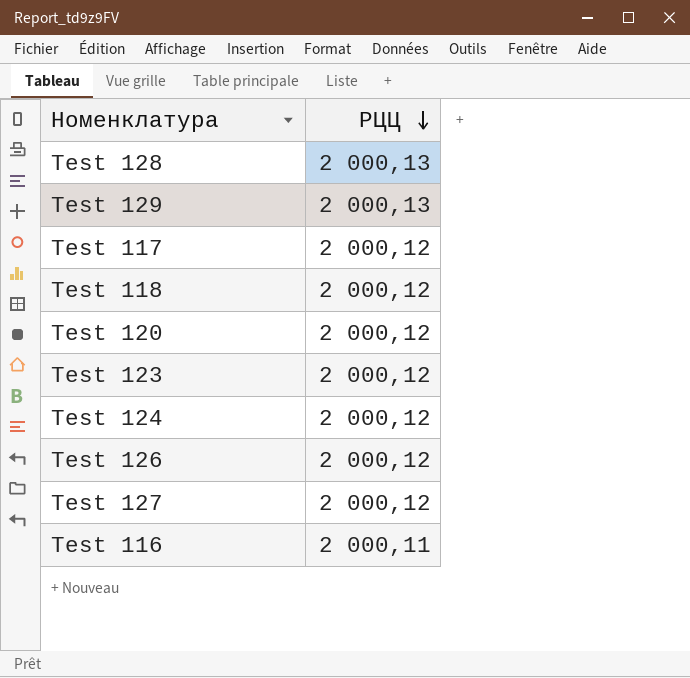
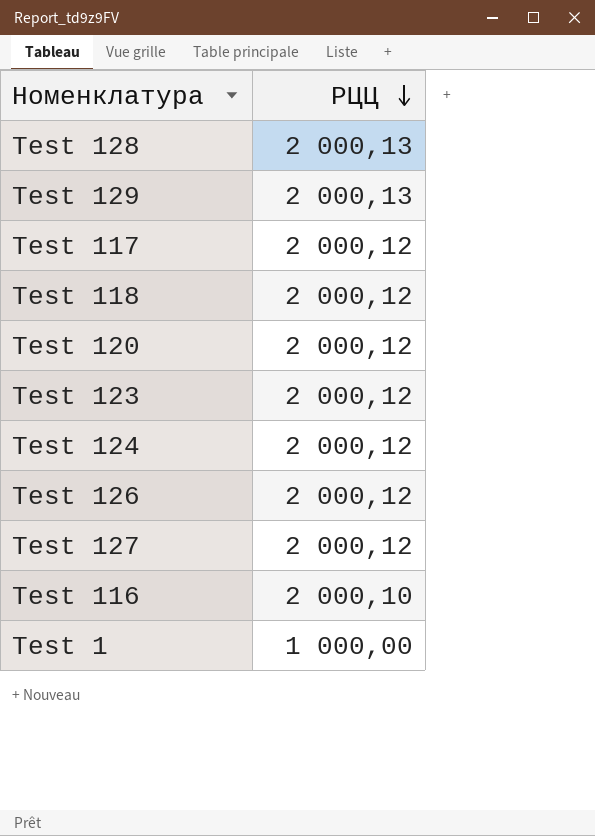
Test 116 | РЦЦ: 2 000,11 -> 2 000,10
row Test 1: none -> 1 000,00

